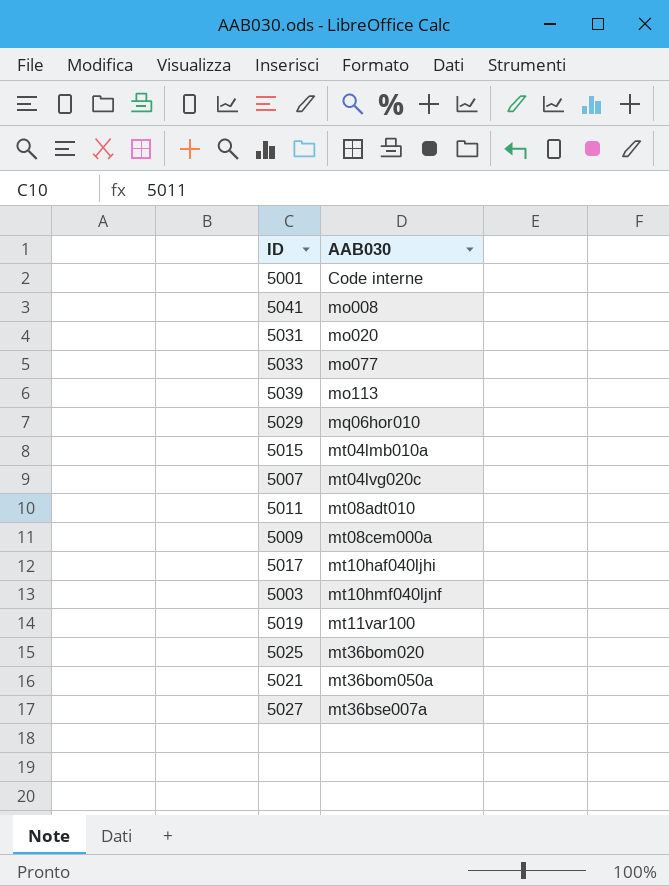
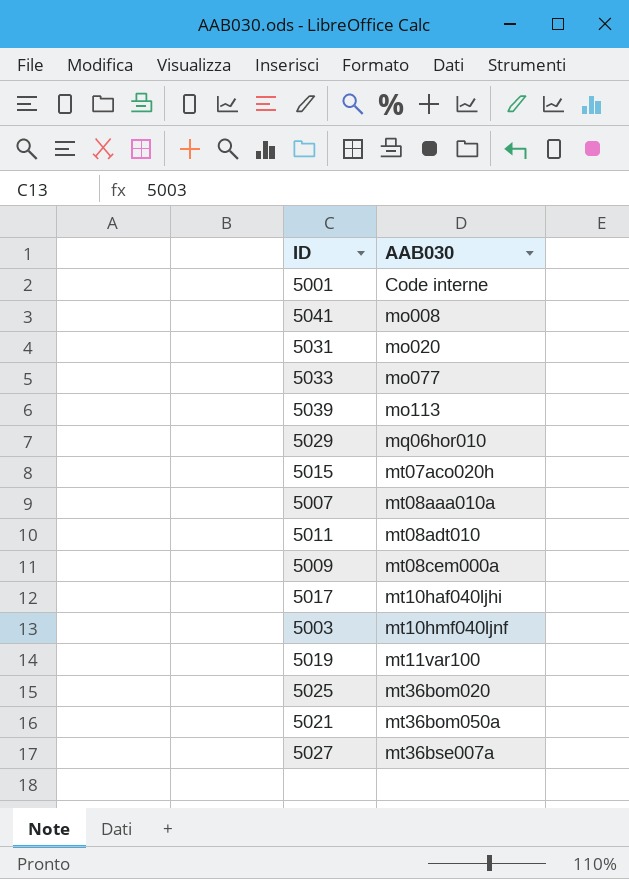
5015 | AAB030: mt04lmb010a -> mt07aco020h
5007 | AAB030: mt04lvg020c -> mt08aaa010a

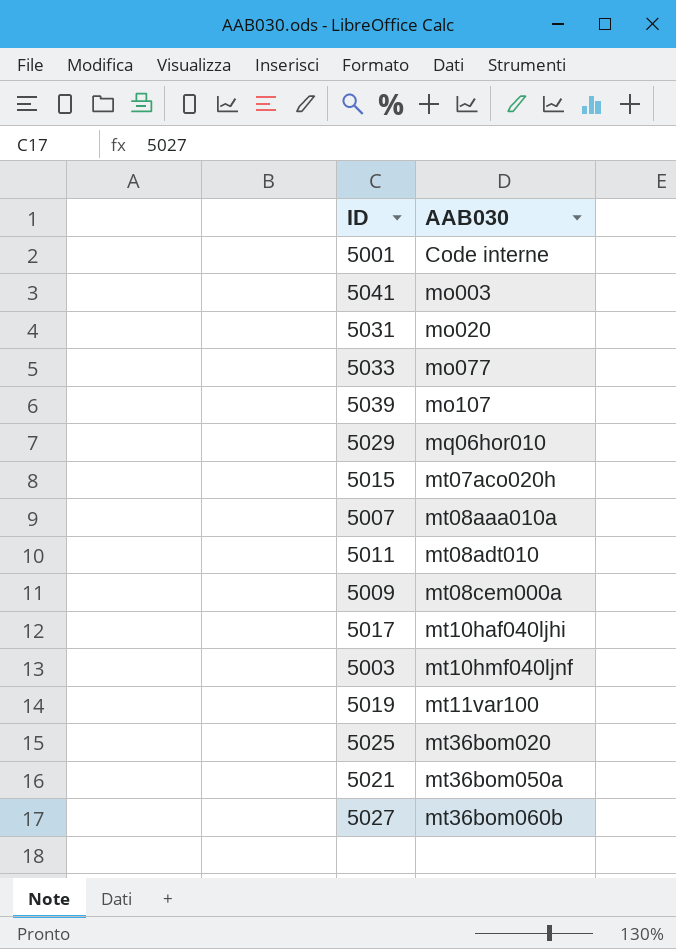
5041 | AAB030: mo008 -> mo003
5039 | AAB030: mo113 -> mo107
5027 | AAB030: mt36bse007a -> mt36bom060b

